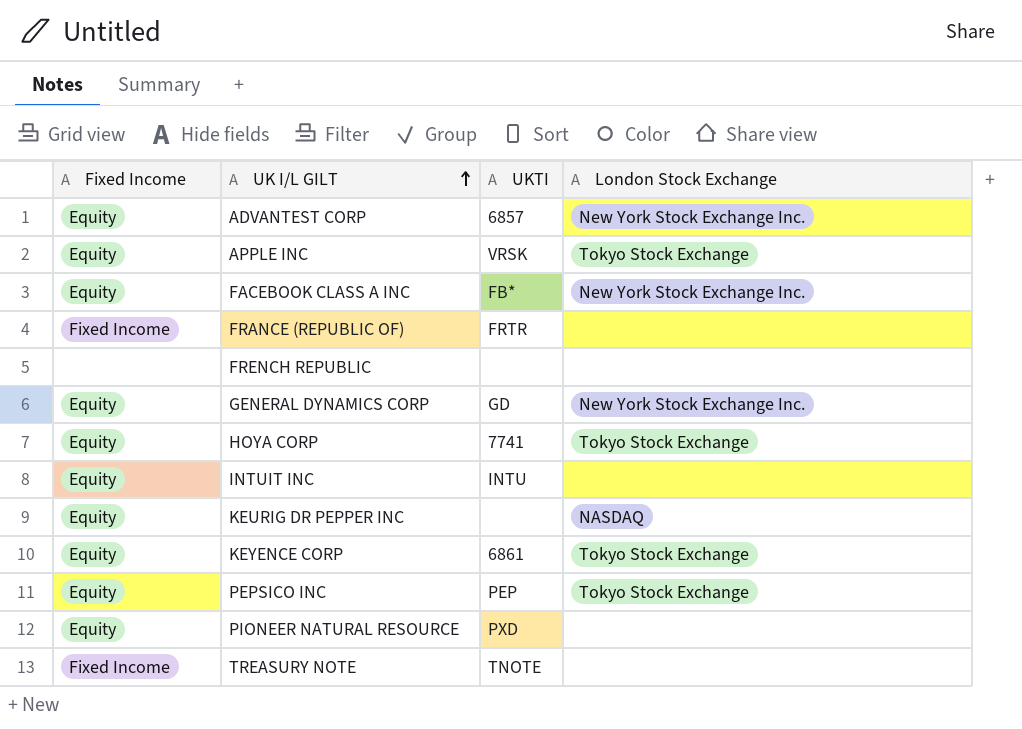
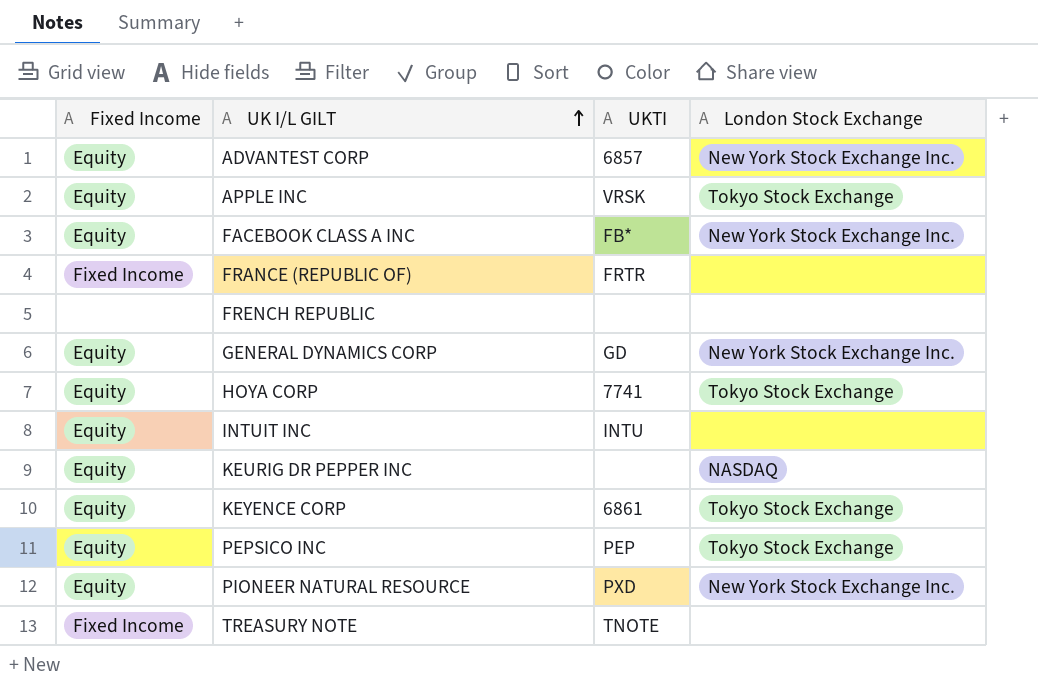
PIONEER NATURAL RESOURCE | London Stock Exchange: none -> New York Stock Exchange Inc.

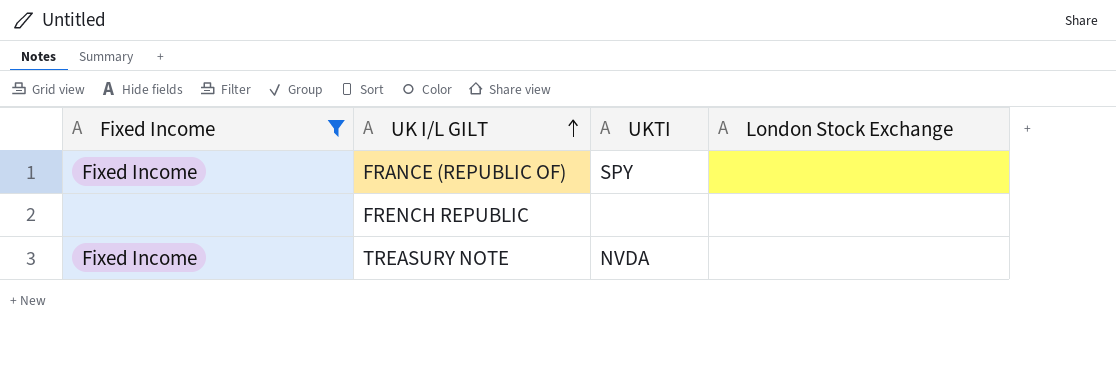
filter: none -> Fixed Income != Equity
FRANCE (REPUBLIC OF) | UKTI: FRTR -> SPY
TREASURY NOTE | UKTI: TNOTE -> NVDA

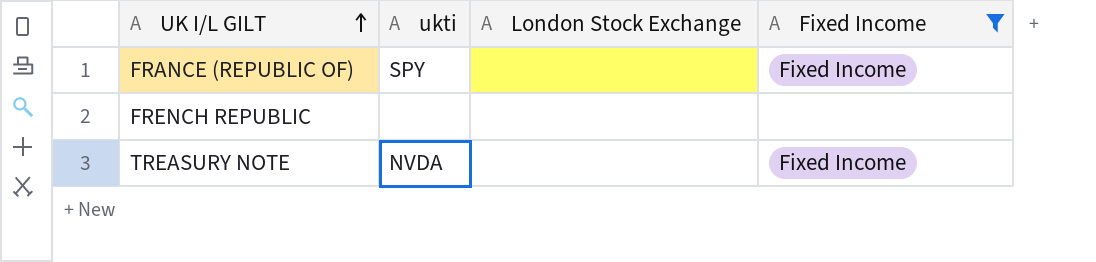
column name: UKTI -> ukti
column Fixed Income | position: 1 -> 4

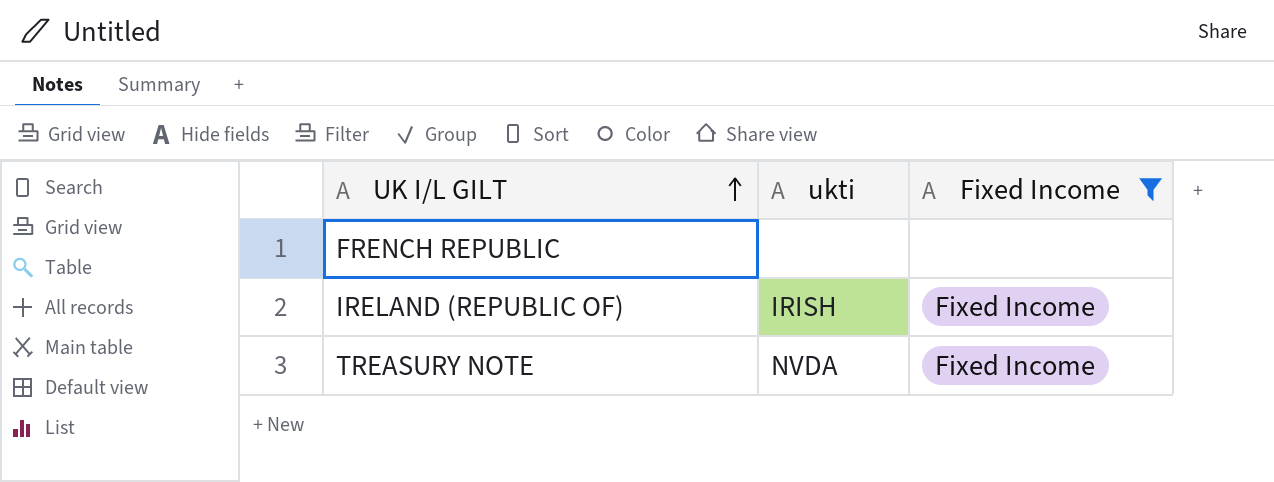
column London Stock Exchange | position: 3 -> none
row FRANCE (REPUBLIC OF): SPY | none | Fixed Income -> none
row IRELAND (REPUBLIC OF): none -> IRISH | Fixed Income

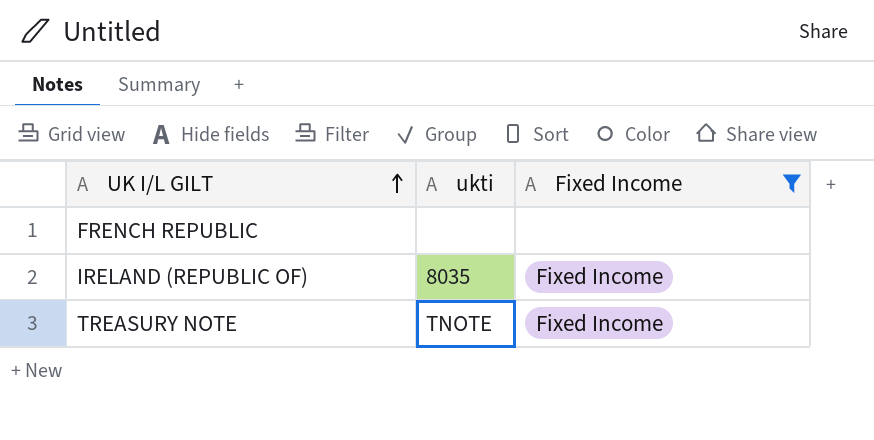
IRELAND (REPUBLIC OF) | ukti: IRISH -> 8035
TREASURY NOTE | ukti: NVDA -> TNOTE

